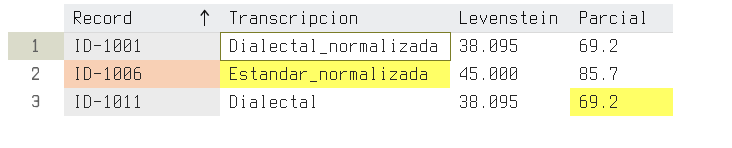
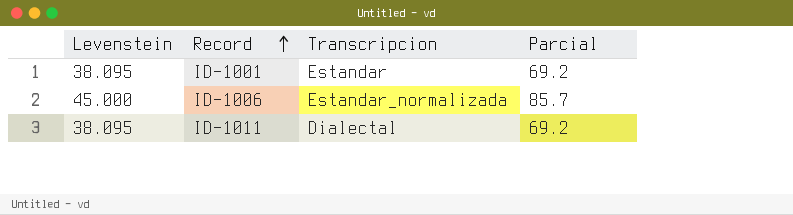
column Levenstein | position: 3 -> 1
ID-1001 | Transcripcion: Dialectal_normalizada -> Estandar

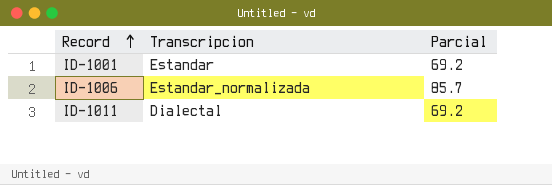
column Levenstein | position: 1 -> none

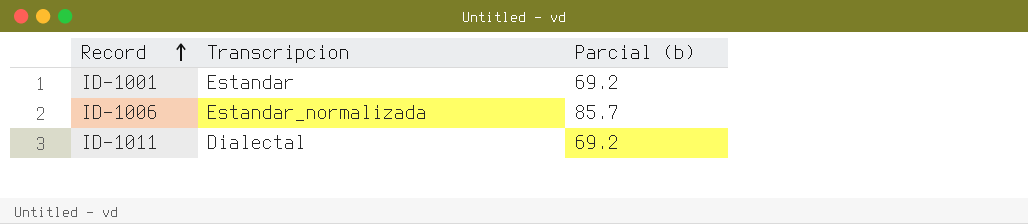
column name: Parcial -> Parcial (b)

